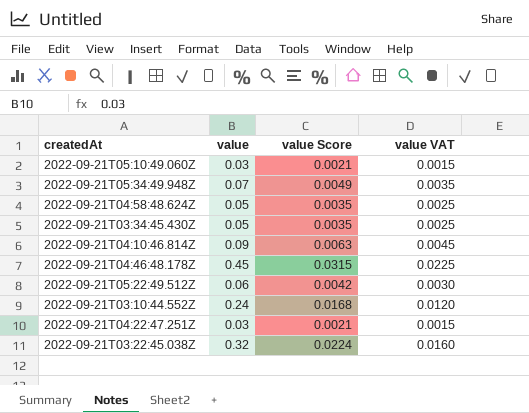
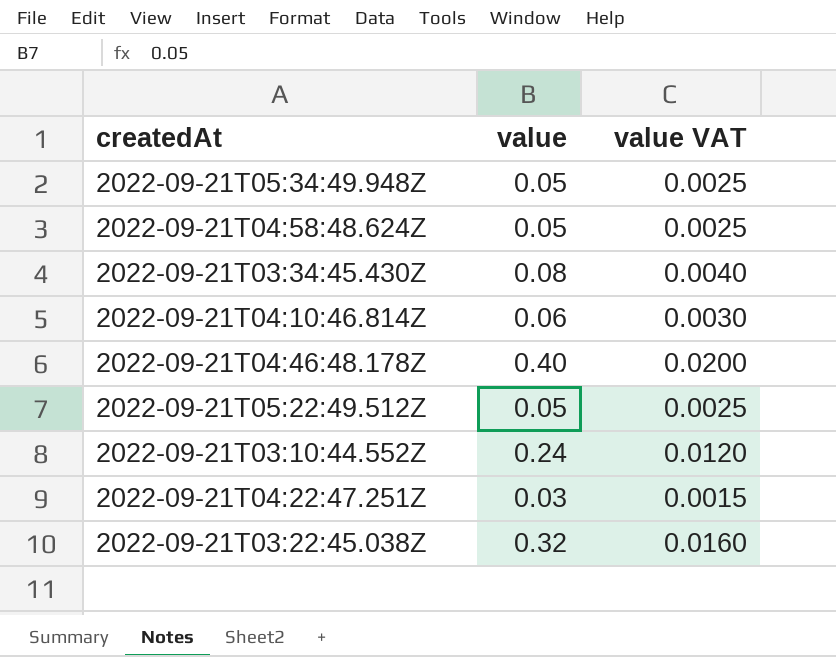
column value Score | formula: [value] * 0.07 -> none
row 2022-09-21T05:10:49.060Z: 0.03 | 0.0021 | 0.0015 -> none
2022-09-21T05:34:49.948Z | value: 0.07 -> 0.05
2022-09-21T05:34:49.948Z | value VAT: 0.0035 -> 0.0025
2022-09-21T03:34:45.430Z | value: 0.05 -> 0.08
2022-09-21T03:34:45.430Z | value VAT: 0.0025 -> 0.0040
2022-09-21T04:10:46.814Z | value: 0.09 -> 0.06
2022-09-21T04:10:46.814Z | value VAT: 0.0045 -> 0.0030
2022-09-21T04:46:48.178Z | value: 0.45 -> 0.40
2022-09-21T04:46:48.178Z | value VAT: 0.0225 -> 0.0200
2022-09-21T05:22:49.512Z | value: 0.06 -> 0.05
2022-09-21T05:22:49.512Z | value VAT: 0.0030 -> 0.0025

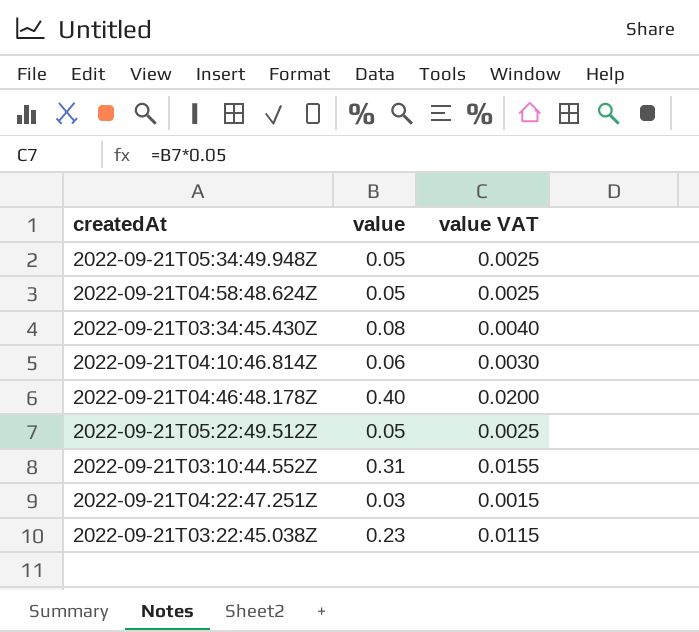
2022-09-21T03:10:44.552Z | value: 0.24 -> 0.31
2022-09-21T03:10:44.552Z | value VAT: 0.0120 -> 0.0155
2022-09-21T03:22:45.038Z | value: 0.32 -> 0.23
2022-09-21T03:22:45.038Z | value VAT: 0.0160 -> 0.0115

